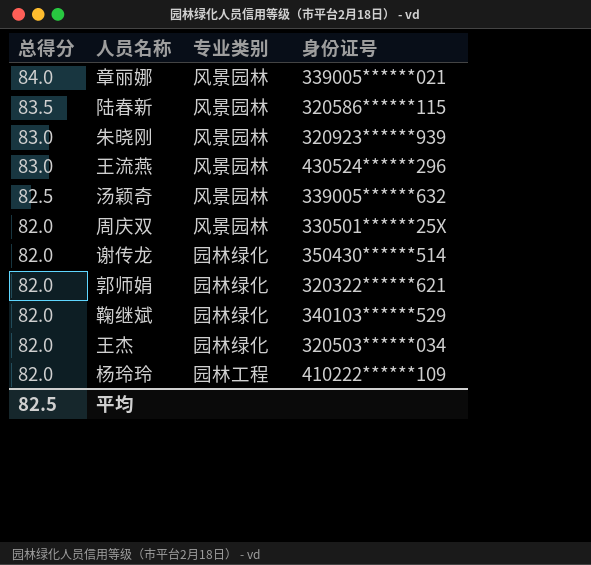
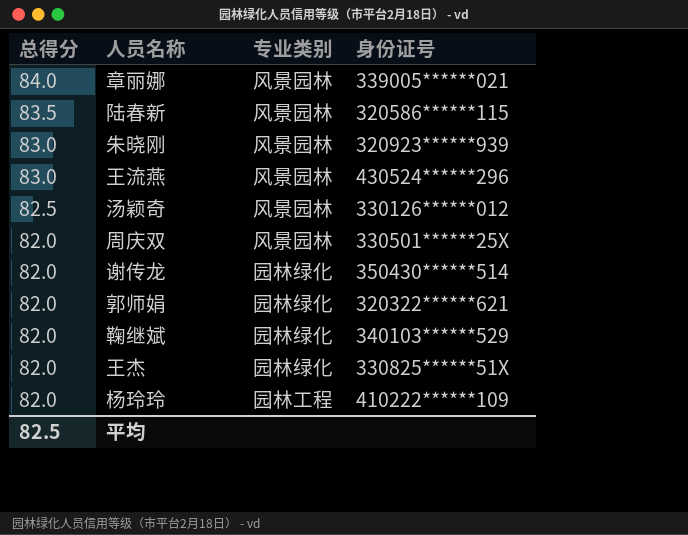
汤颖奇 | 身份证号: 339005******632 -> 330126******012
王杰 | 身份证号: 320503******034 -> 330825******51X

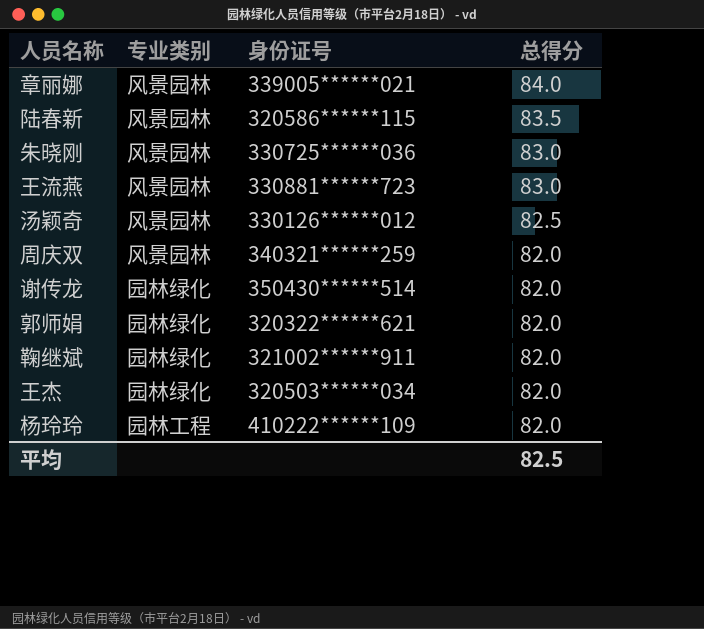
column 总得分 | position: 1 -> 4
朱晓刚 | 身份证号: 320923******939 -> 330725******036
王流燕 | 身份证号: 430524******296 -> 330881******723
周庆双 | 身份证号: 330501******25X -> 340321******259
鞠继斌 | 身份证号: 340103******529 -> 321002******911
王杰 | 身份证号: 330825******51X -> 320503******034

